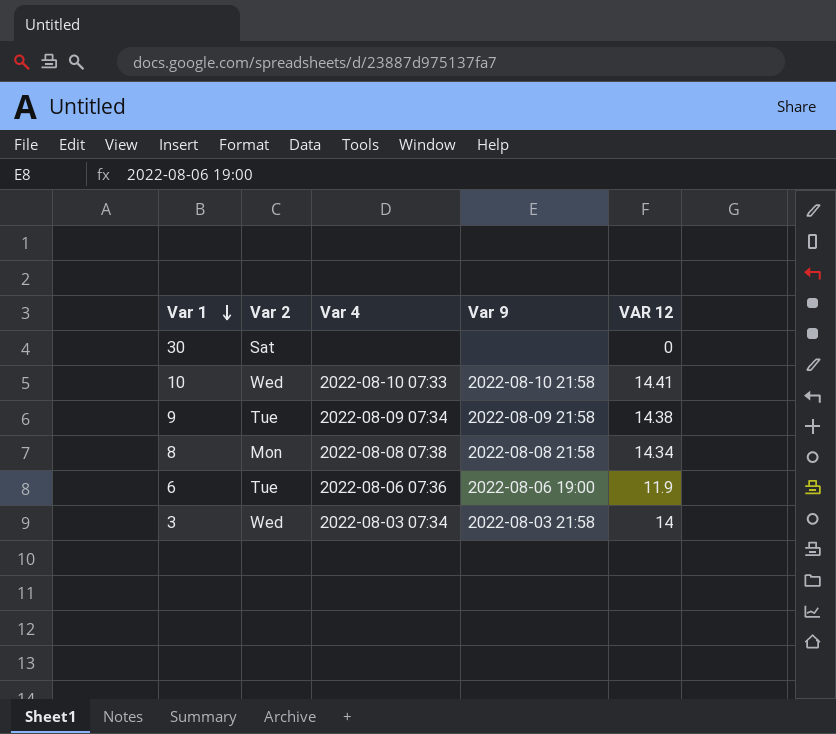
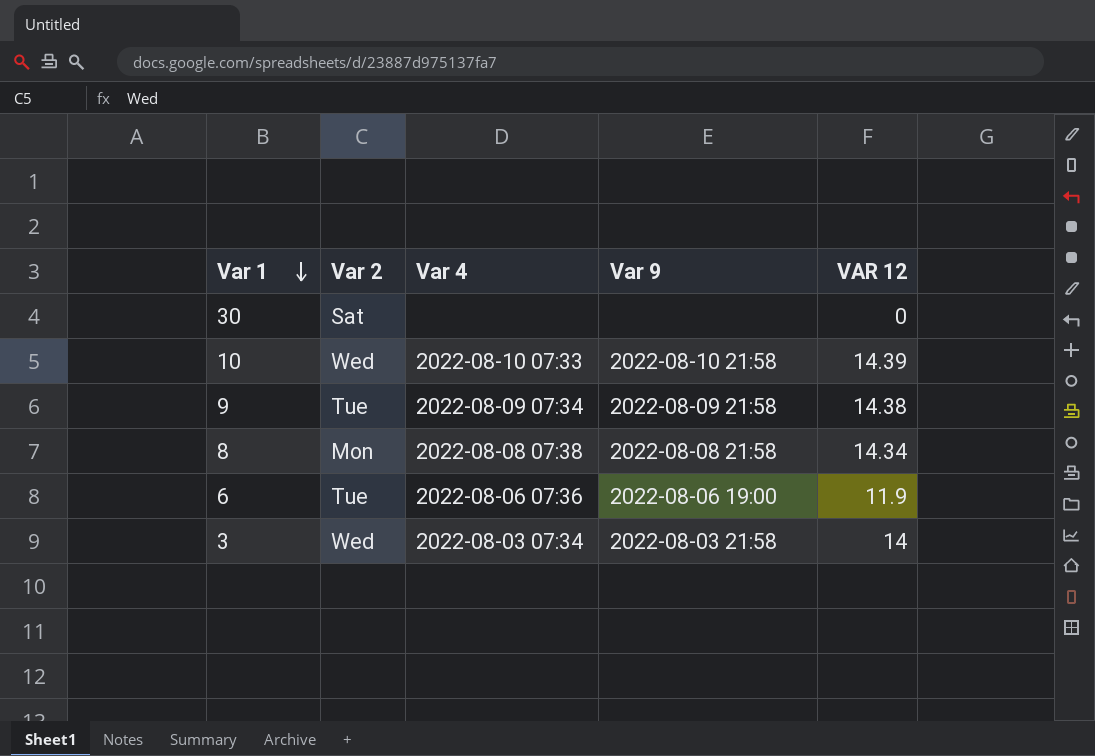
10 | VAR 12: 14.41 -> 14.39

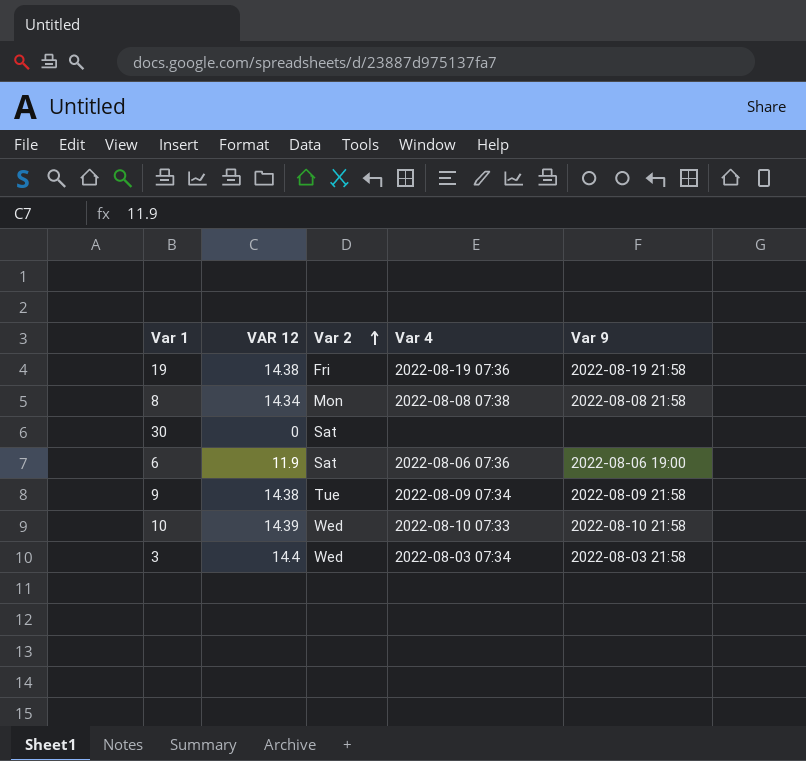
row order: Var 1 descending -> Var 2 ascending
column VAR 12 | position: 5 -> 2
row 19: none -> 14.38 | Fri | 2022-08-19 07:36 | 2022-08-19 21:58
6 | Var 2: Tue -> Sat
3 | VAR 12: 14 -> 14.4

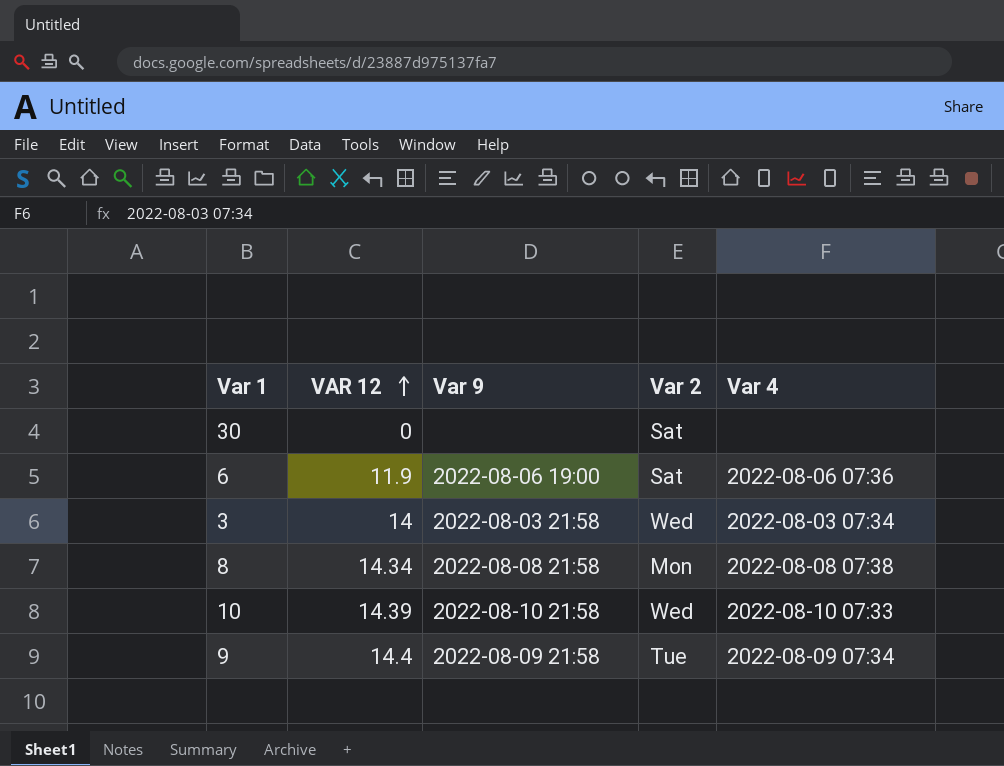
row order: Var 2 ascending -> VAR 12 ascending
column Var 9 | position: 5 -> 3
row 19: 14.38 | Fri | 2022-08-19 07:36 | 2022-08-19 21:58 -> none
3 | VAR 12: 14.4 -> 14
9 | VAR 12: 14.38 -> 14.4

